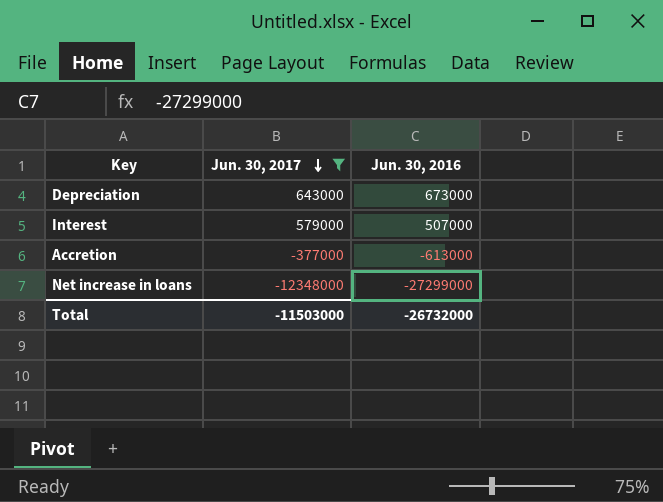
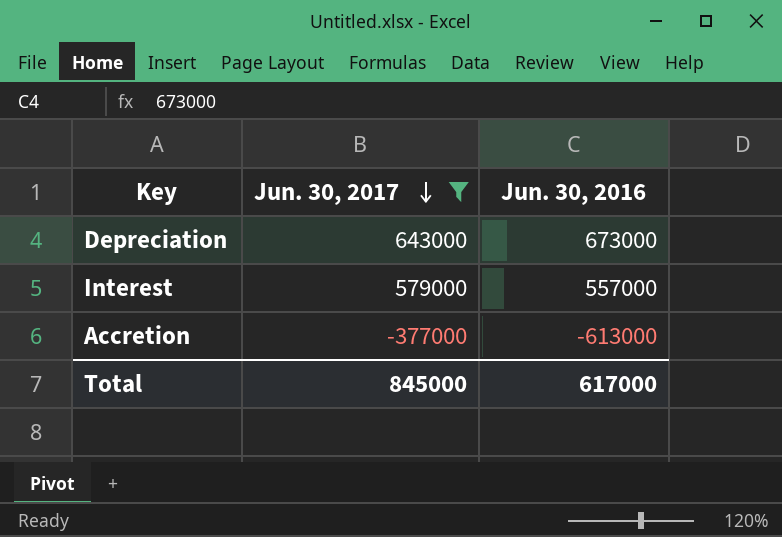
row Net increase in loans: -12348000 | -27299000 -> none
Interest | Jun. 30, 2016: 507000 -> 557000
Total | Jun. 30, 2017: -11503000 -> 845000
Total | Jun. 30, 2016: -26732000 -> 617000

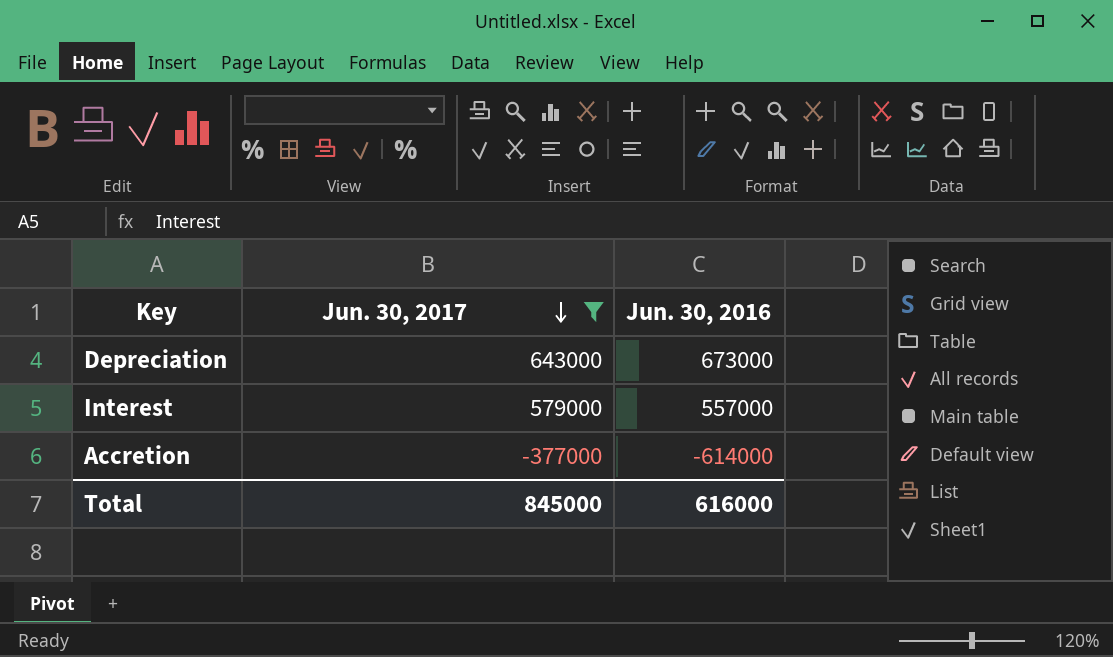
Accretion | Jun. 30, 2016: -613000 -> -614000
Total | Jun. 30, 2016: 617000 -> 616000

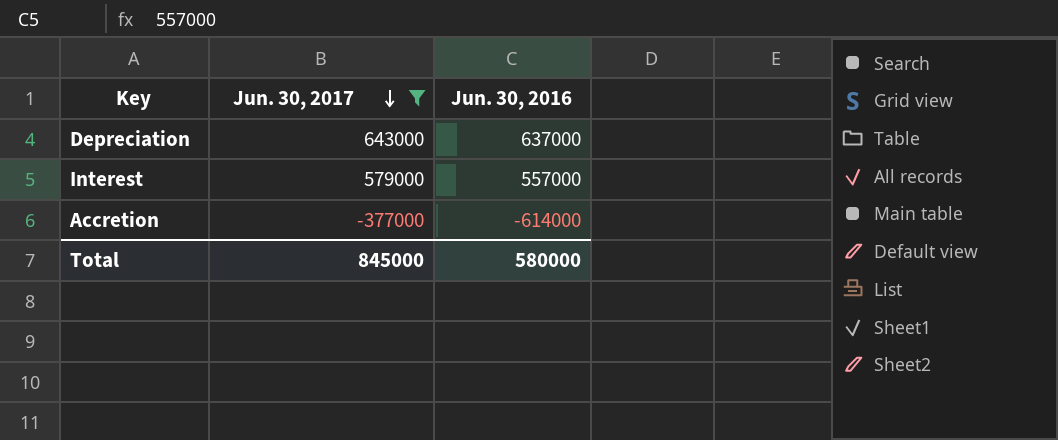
Depreciation | Jun. 30, 2016: 673000 -> 637000
Total | Jun. 30, 2016: 616000 -> 580000

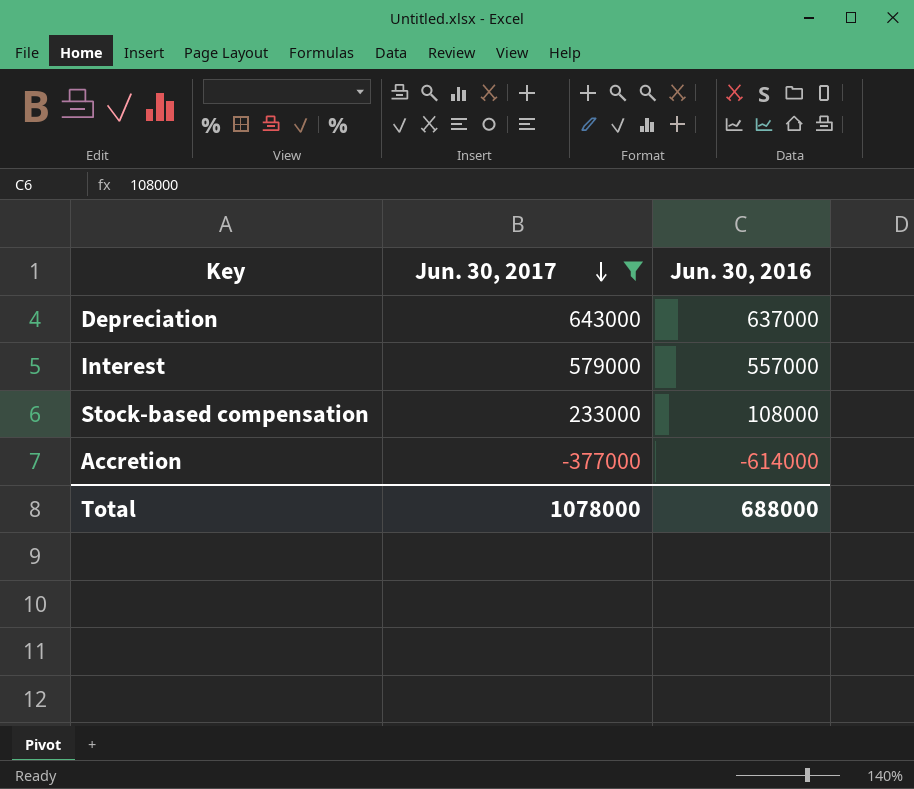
row Stock-based compensation: none -> 233000 | 108000
Total | Jun. 30, 2017: 845000 -> 1078000
Total | Jun. 30, 2016: 580000 -> 688000

